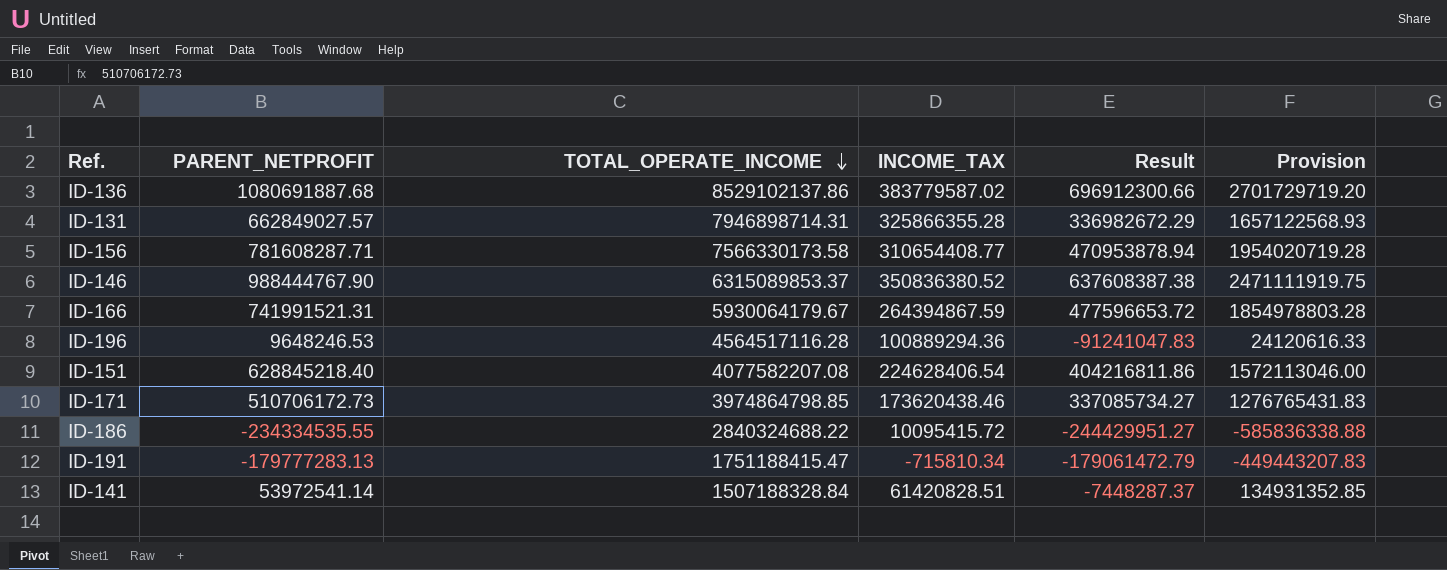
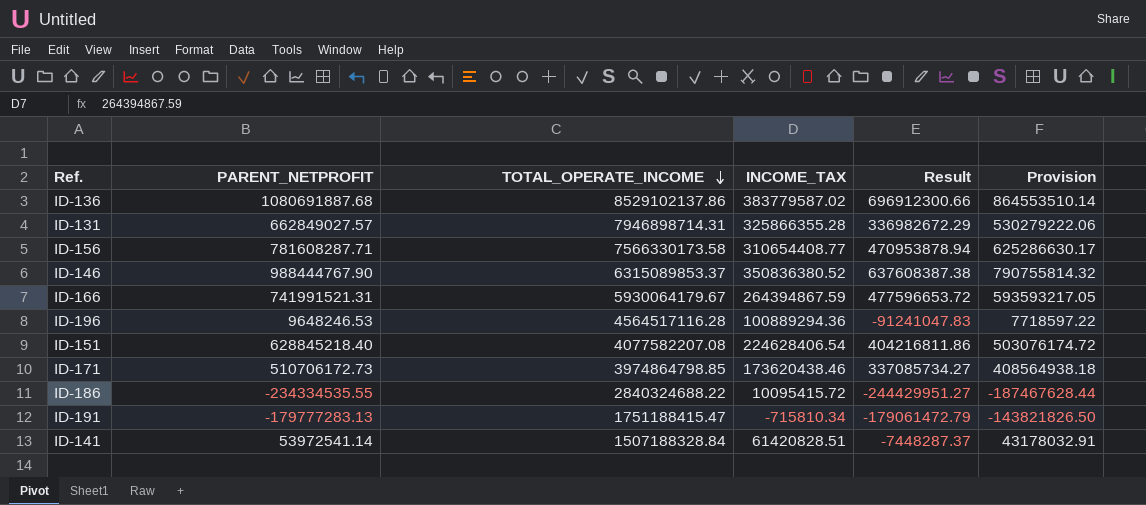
column Provision | formula: [PARENT_NETPROFIT] * 2.5 -> [PARENT_NETPROFIT] * 0.8

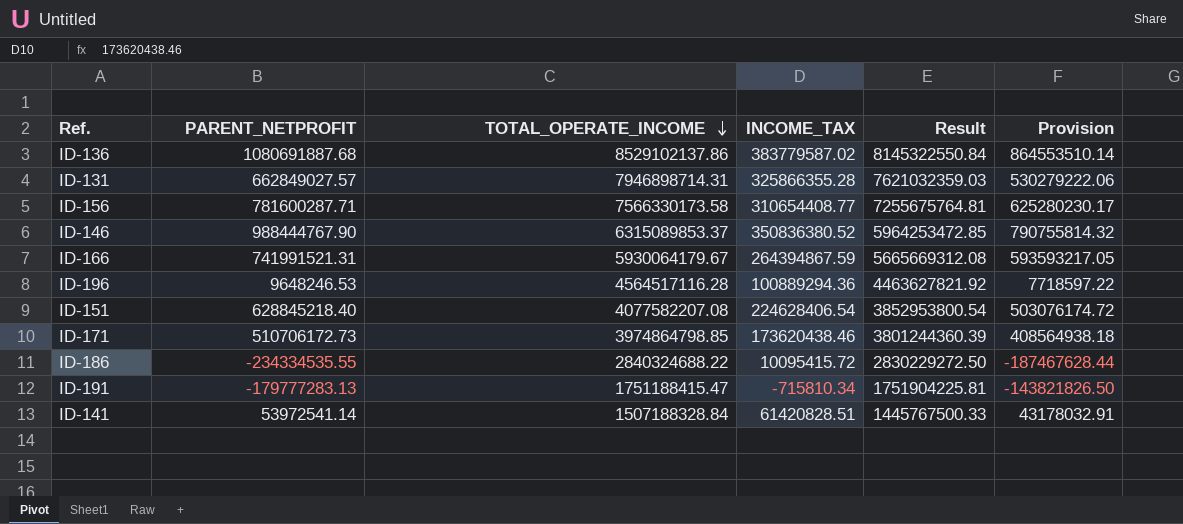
column Result | formula: [PARENT_NETPROFIT] - [INCOME_TAX] -> [TOTAL_OPERATE_INCOME] - [INCOME_TAX]
ID-156 | PARENT_NETPROFIT: 781608287.71 -> 781600287.71
ID-156 | Provision: 625286630.17 -> 625280230.17

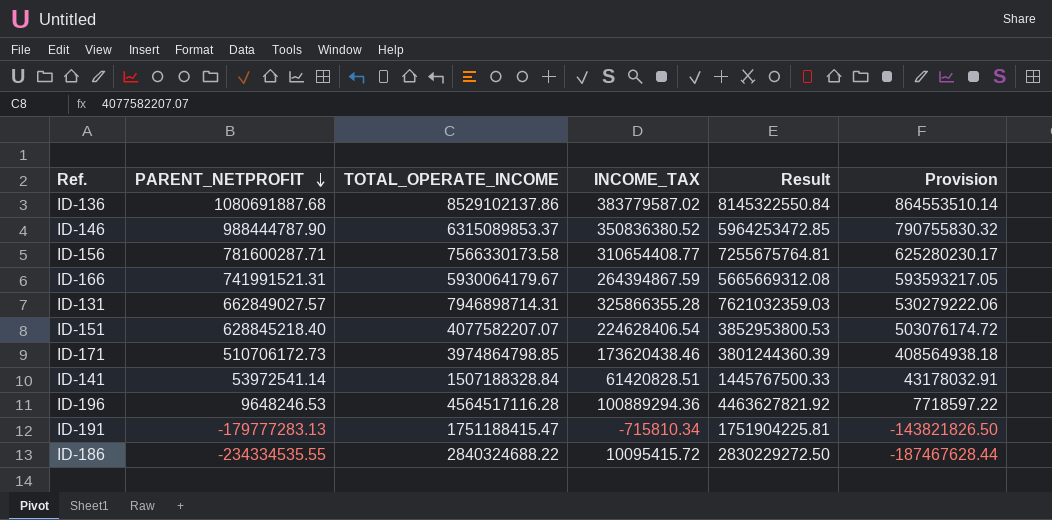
row order: TOTAL_OPERATE_INCOME descending -> PARENT_NETPROFIT descending
ID-146 | PARENT_NETPROFIT: 988444767.90 -> 988444787.90
ID-146 | Provision: 790755814.32 -> 790755830.32
ID-151 | TOTAL_OPERATE_INCOME: 4077582207.08 -> 4077582207.07
ID-151 | Result: 3852953800.54 -> 3852953800.53

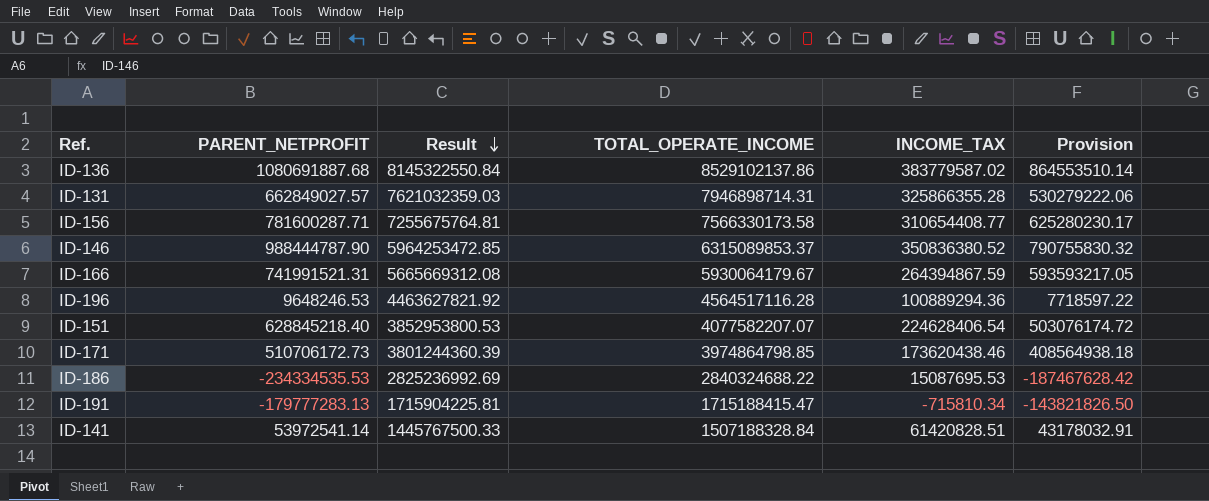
row order: PARENT_NETPROFIT descending -> Result descending
column Result | position: 5 -> 3
ID-186 | PARENT_NETPROFIT: -234334535.55 -> -234334535.53
ID-186 | Result: 2830229272.50 -> 2825236992.69
ID-186 | INCOME_TAX: 10095415.72 -> 15087695.53
ID-186 | Provision: -187467628.44 -> -187467628.42
ID-191 | Result: 1751904225.81 -> 1715904225.81
ID-191 | TOTAL_OPERATE_INCOME: 1751188415.47 -> 1715188415.47

